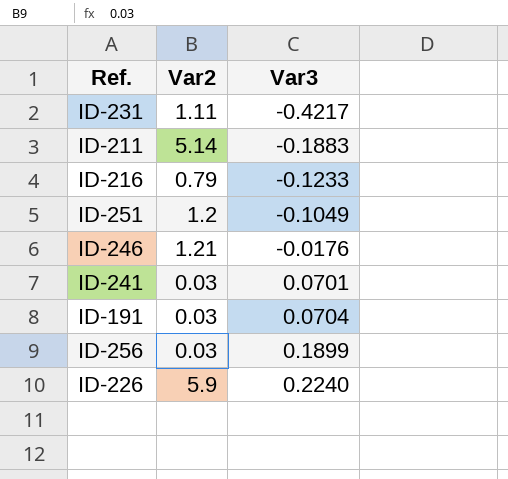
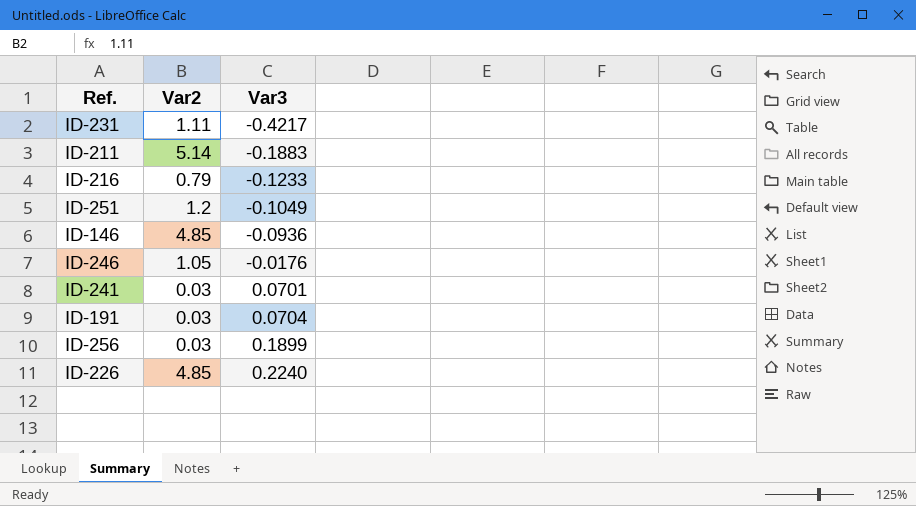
row ID-146: none -> 4.85 | -0.0936
ID-246 | Var2: 1.21 -> 1.05
ID-226 | Var2: 5.9 -> 4.85

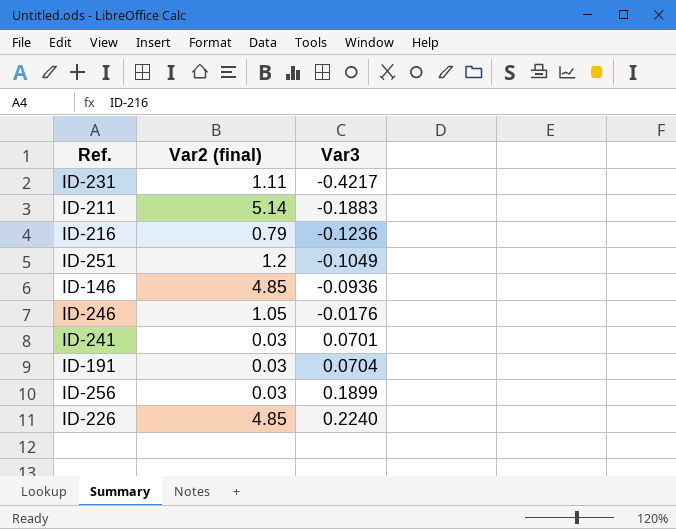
column name: Var2 -> Var2 (final)
ID-216 | Var3: -0.1233 -> -0.1236

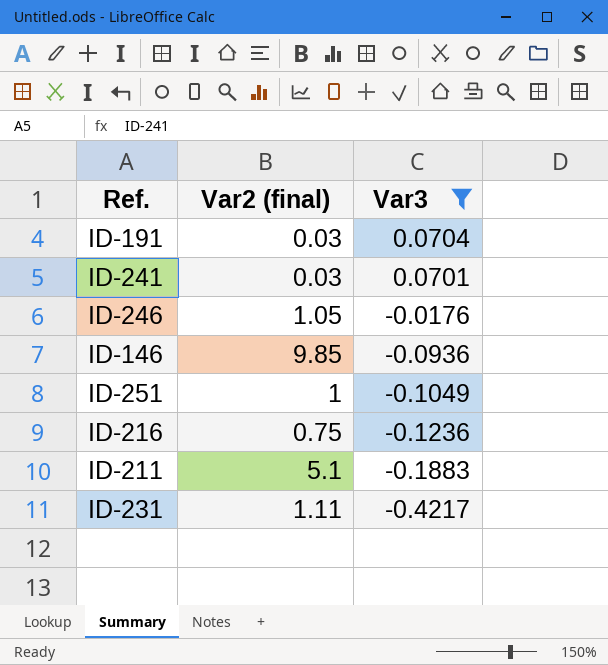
filter: none -> Var3 <= 0.0704
row order: Var3 ascending -> Var3 descending
ID-146 | Var2 (final): 4.85 -> 9.85
ID-251 | Var2 (final): 1.2 -> 1
ID-216 | Var2 (final): 0.79 -> 0.75
ID-211 | Var2 (final): 5.14 -> 5.1

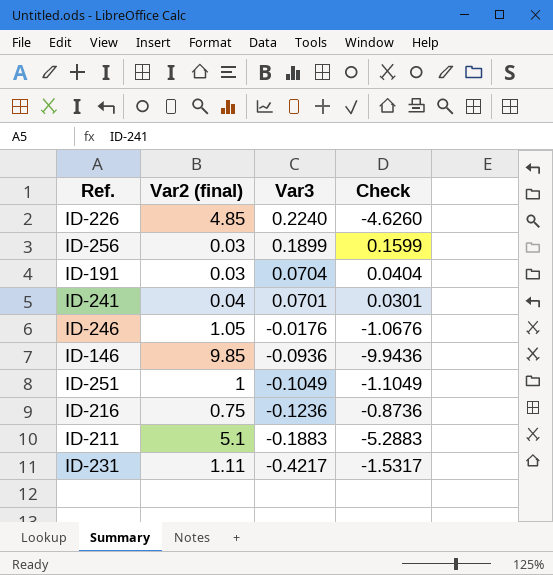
filter: Var3 <= 0.0704 -> none
column Check | formula: none -> [Var3] - [Var2 (final)]
ID-241 | Var2 (final): 0.03 -> 0.04

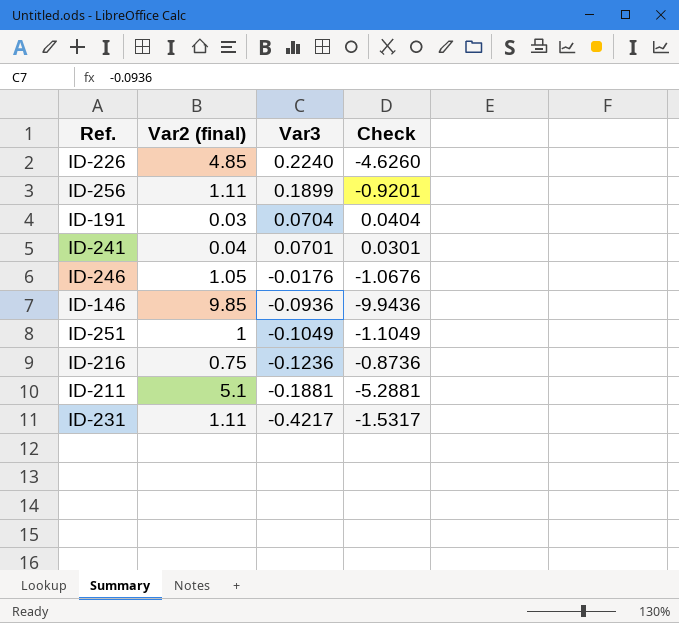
ID-256 | Var2 (final): 0.03 -> 1.11
ID-256 | Check: 0.1599 -> -0.9201
ID-211 | Var3: -0.1883 -> -0.1881
ID-211 | Check: -5.2883 -> -5.2881

